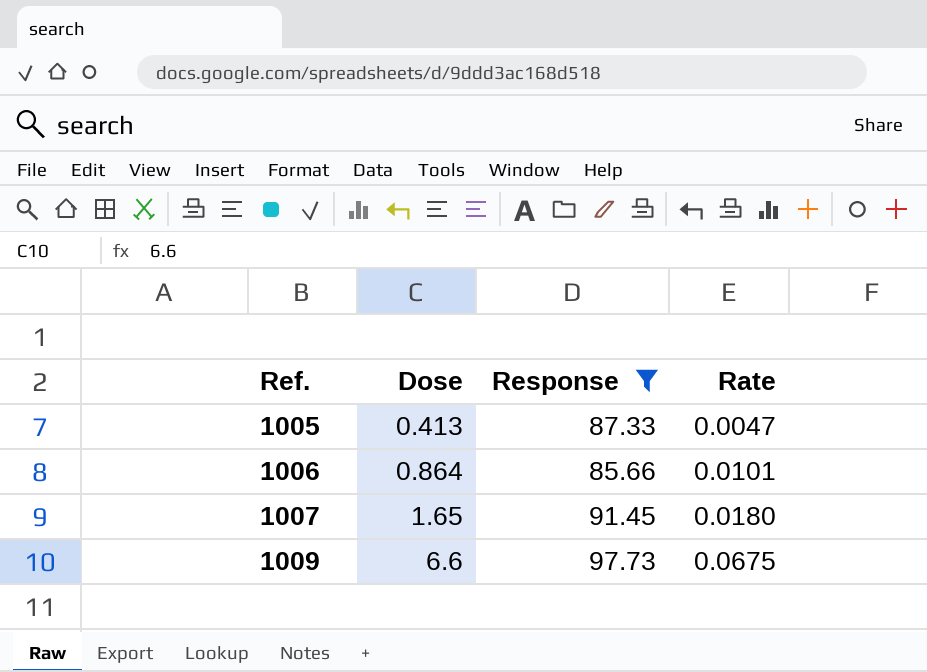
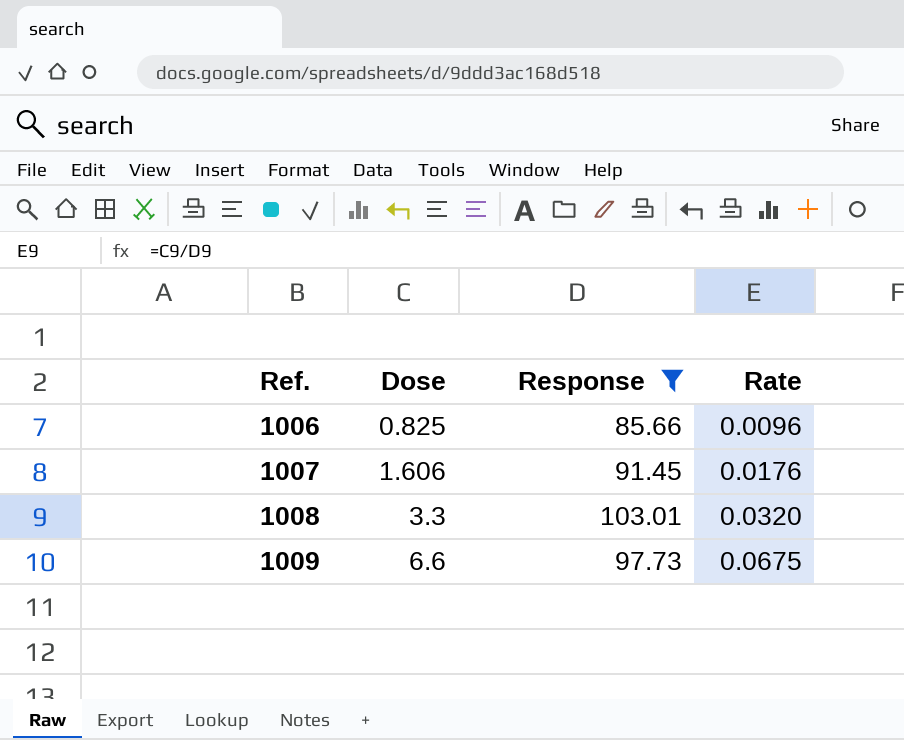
row 1005: 0.413 | 87.33 | 0.0047 -> none
1006 | Dose: 0.864 -> 0.825
1006 | Rate: 0.0101 -> 0.0096
1007 | Dose: 1.65 -> 1.606
1007 | Rate: 0.0180 -> 0.0176
row 1008: none -> 3.3 | 103.01 | 0.0320

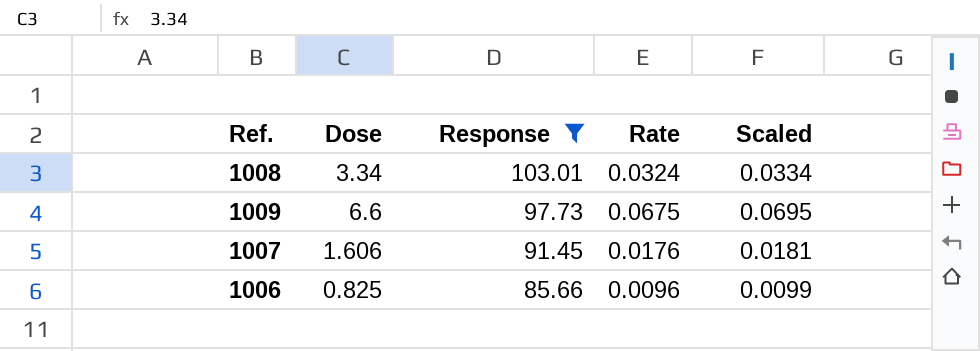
row order: Ref. ascending -> Response descending
column Scaled | formula: none -> [Rate] * 1.03
1008 | Dose: 3.3 -> 3.34
1008 | Rate: 0.0320 -> 0.0324

